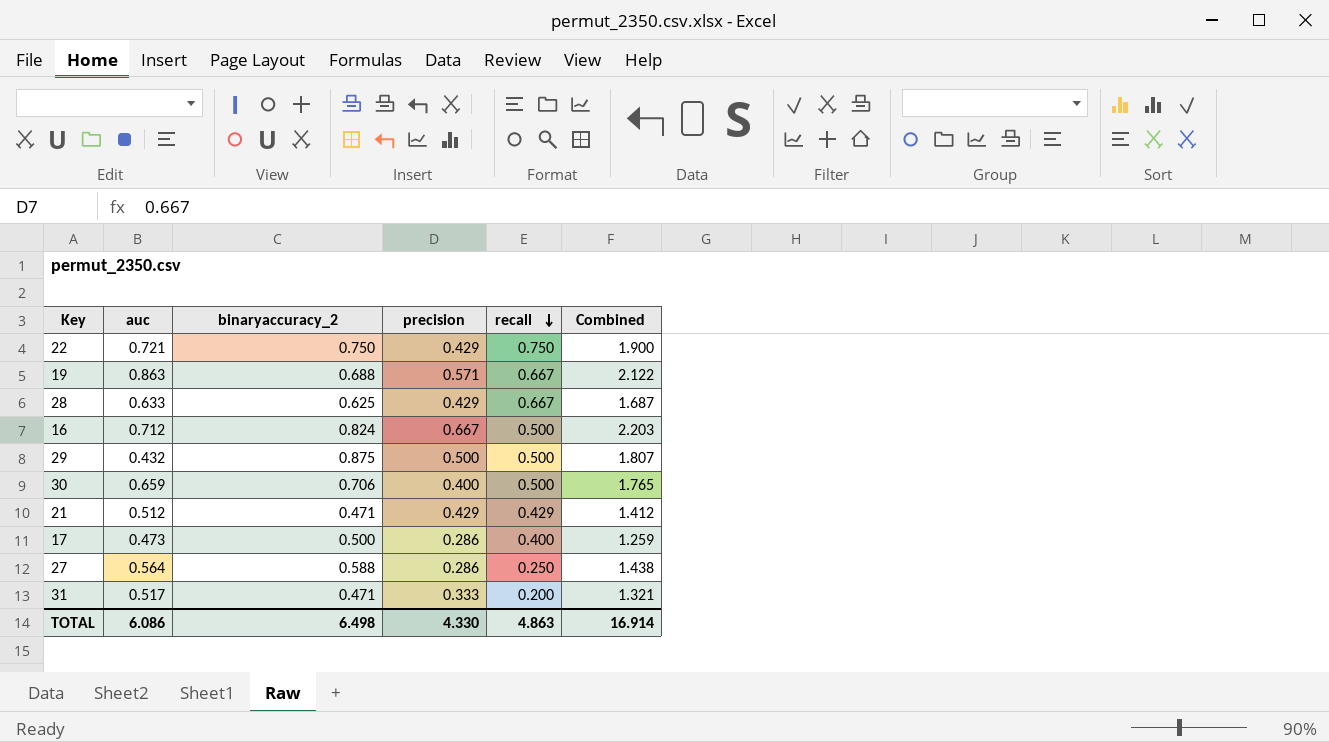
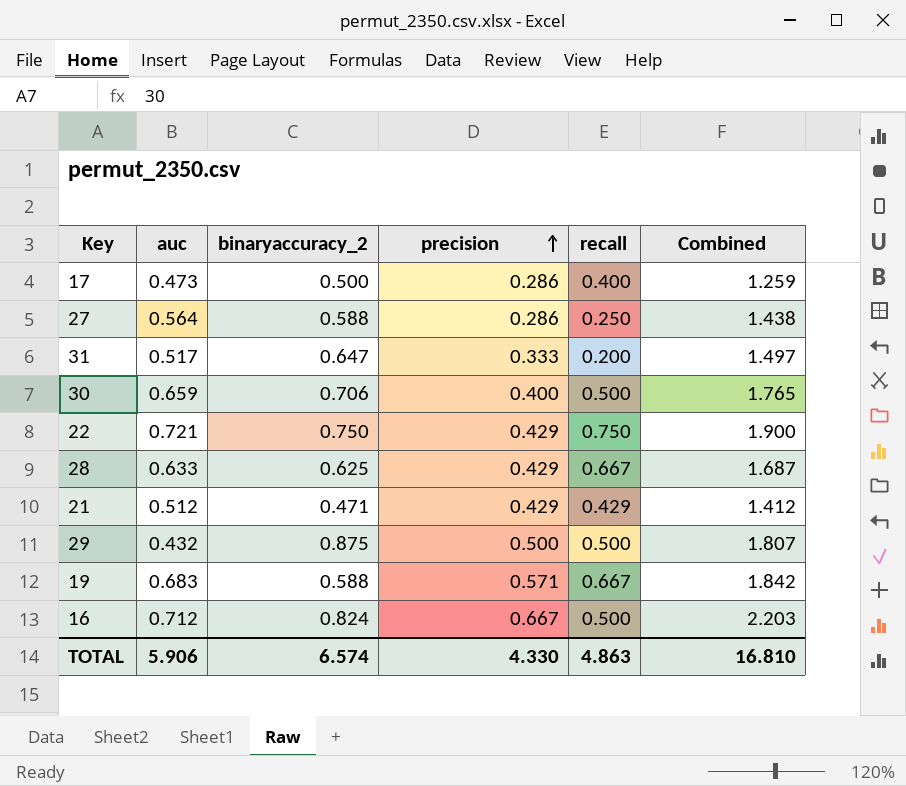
row order: recall descending -> precision ascending
31 | binaryaccuracy_2: 0.471 -> 0.647
31 | Combined: 1.321 -> 1.497
19 | auc: 0.863 -> 0.683
19 | binaryaccuracy_2: 0.688 -> 0.588
19 | Combined: 2.122 -> 1.842
TOTAL | auc: 6.086 -> 5.906
TOTAL | binaryaccuracy_2: 6.498 -> 6.574
TOTAL | Combined: 16.914 -> 16.810

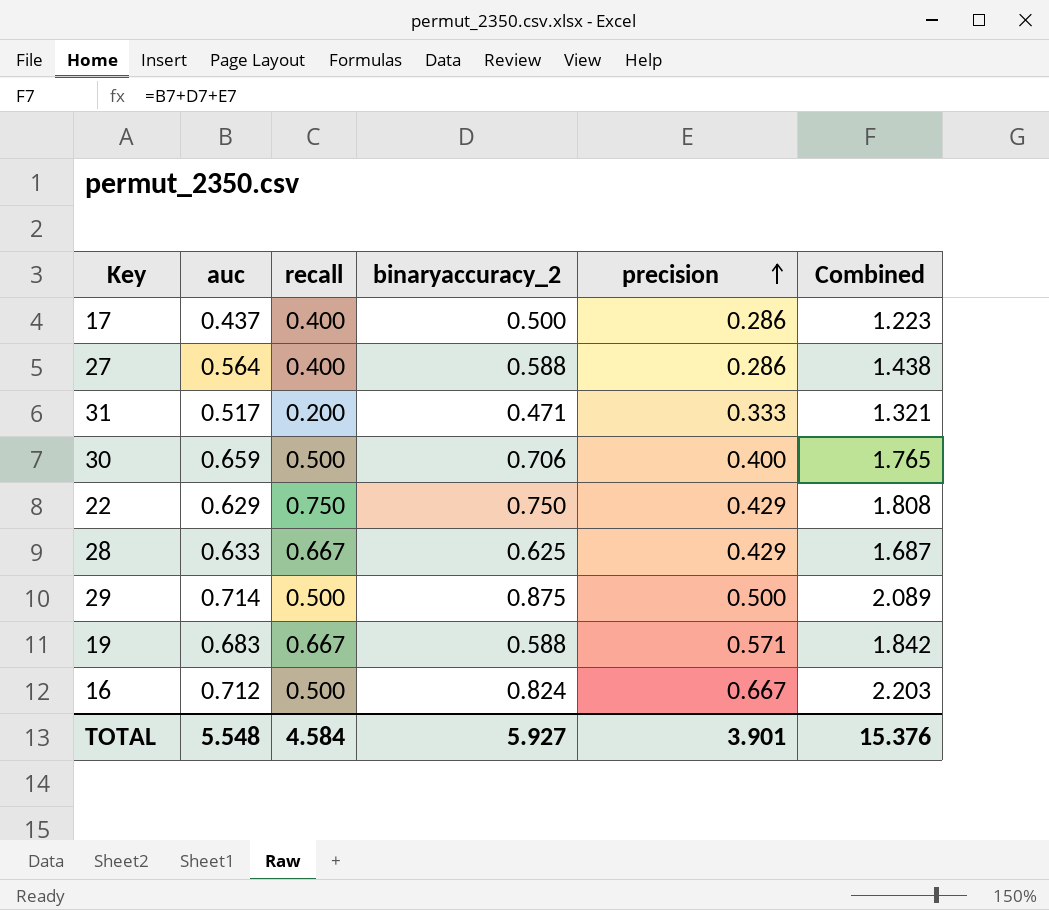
column recall | position: 5 -> 3
row 21: 0.512 | 0.471 | 0.429 | 0.429 | 1.412 -> none
17 | auc: 0.473 -> 0.437
17 | Combined: 1.259 -> 1.223
27 | recall: 0.250 -> 0.400
31 | binaryaccuracy_2: 0.647 -> 0.471
31 | Combined: 1.497 -> 1.321
22 | auc: 0.721 -> 0.629
22 | Combined: 1.900 -> 1.808
29 | auc: 0.432 -> 0.714
29 | Combined: 1.807 -> 2.089
TOTAL | auc: 5.906 -> 5.548
TOTAL | recall: 4.863 -> 4.584
TOTAL | binaryaccuracy_2: 6.574 -> 5.927
TOTAL | precision: 4.330 -> 3.901
TOTAL | Combined: 16.810 -> 15.376

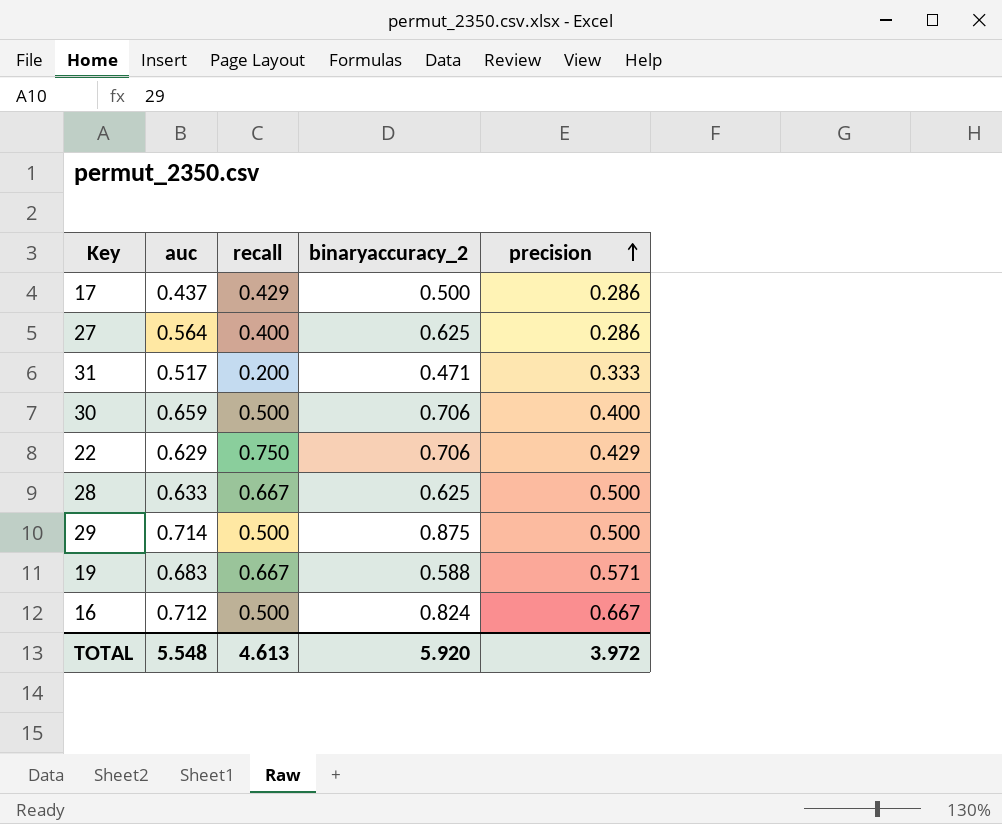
column Combined | formula: [auc] + [binaryaccuracy_2] + [precision] -> none
17 | recall: 0.400 -> 0.429
27 | binaryaccuracy_2: 0.588 -> 0.625
22 | binaryaccuracy_2: 0.750 -> 0.706
28 | precision: 0.429 -> 0.500
TOTAL | recall: 4.584 -> 4.613
TOTAL | binaryaccuracy_2: 5.927 -> 5.920
TOTAL | precision: 3.901 -> 3.972

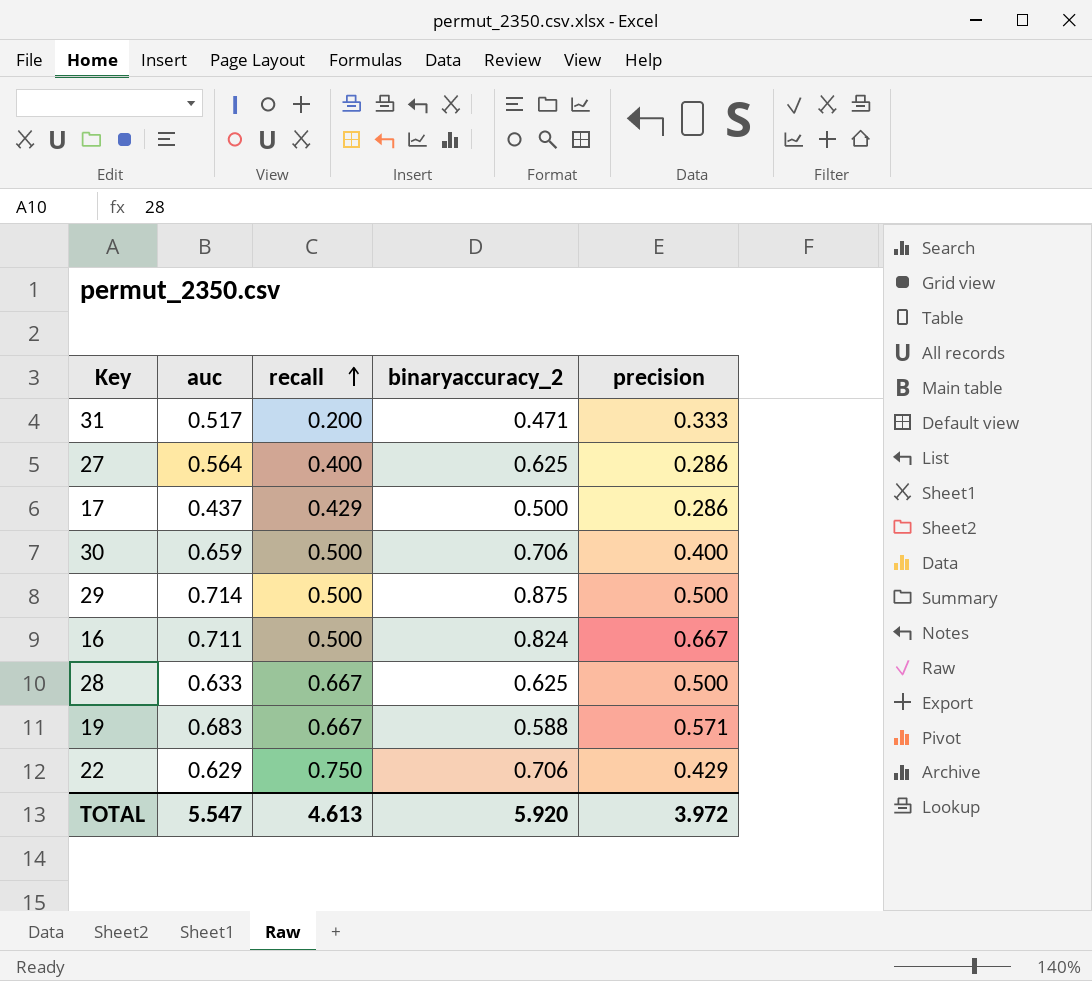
row order: precision ascending -> recall ascending
16 | auc: 0.712 -> 0.711
TOTAL | auc: 5.548 -> 5.547

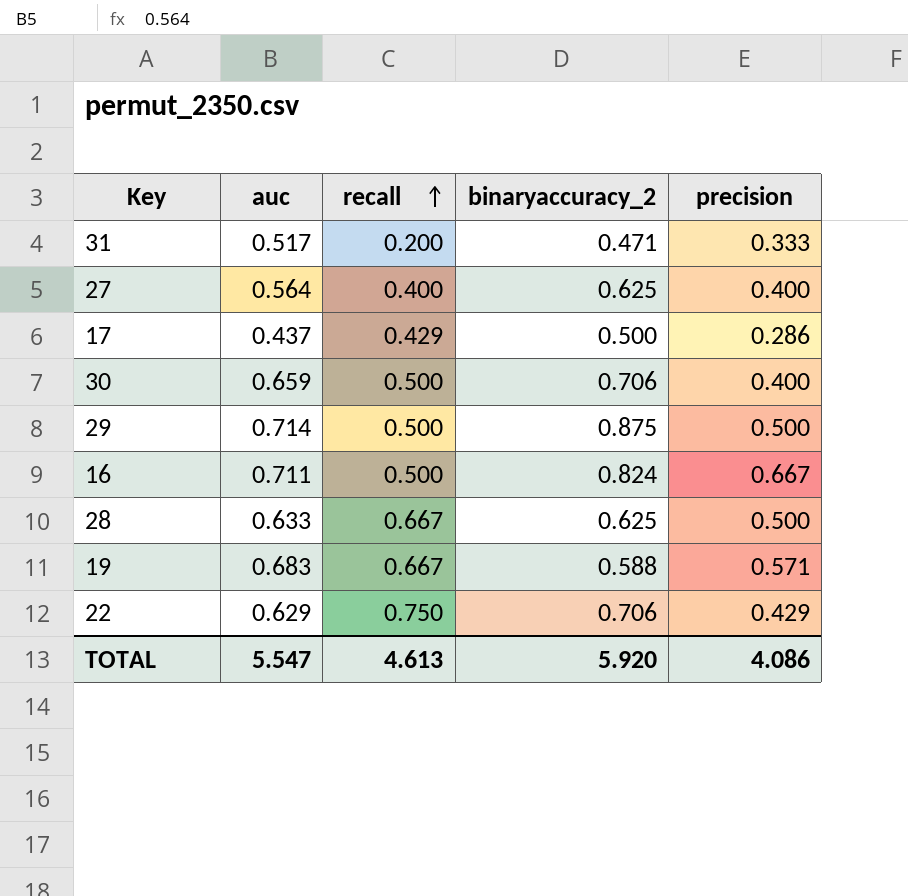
27 | precision: 0.286 -> 0.400
TOTAL | precision: 3.972 -> 4.086

